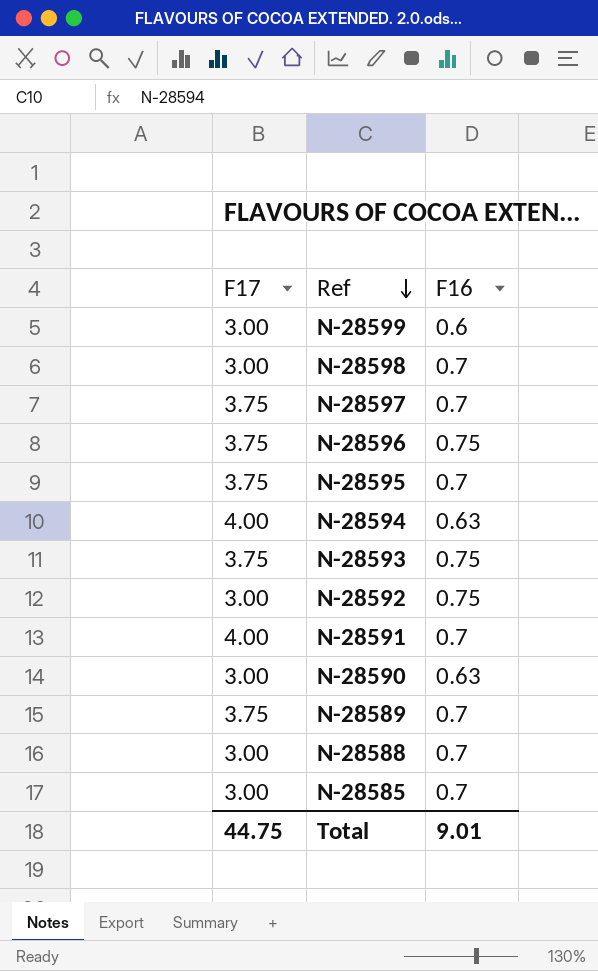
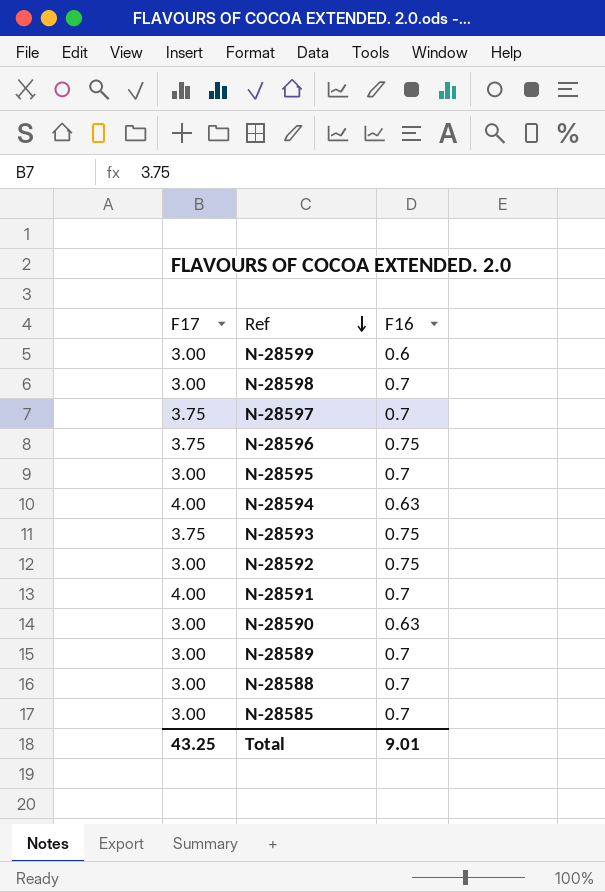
N-28595 | F17: 3.75 -> 3.00
N-28589 | F17: 3.75 -> 3.00
Total | F17: 44.75 -> 43.25

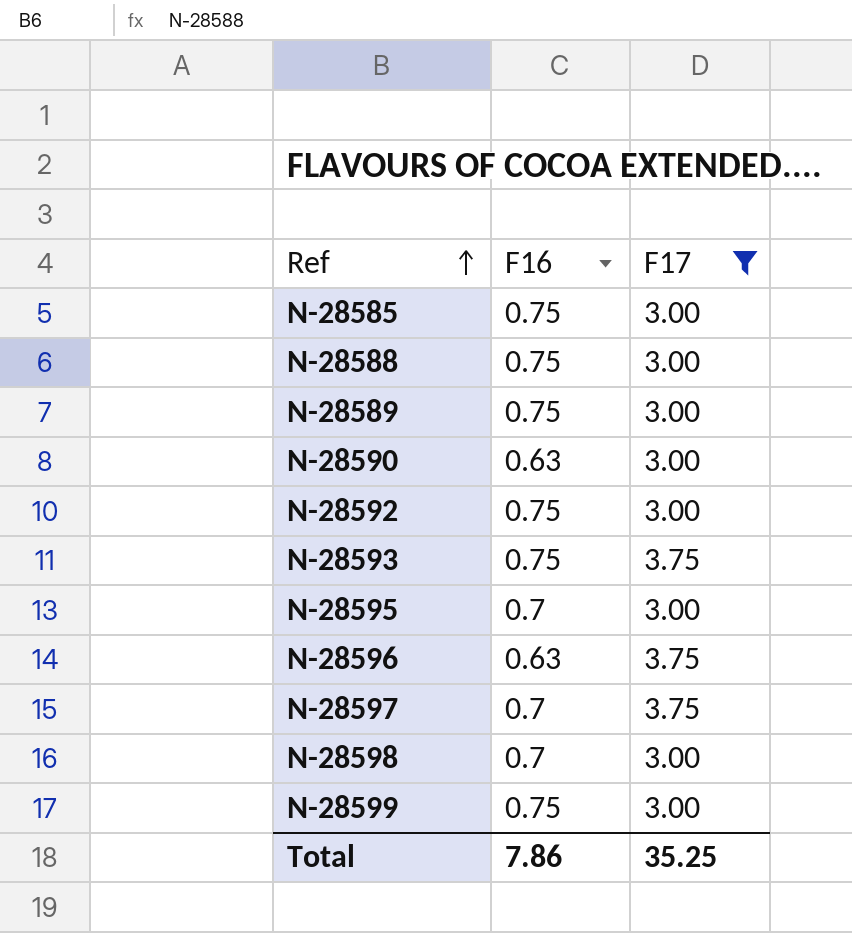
filter: none -> F17 != 4.00
row order: Ref descending -> Ref ascending
column F17 | position: 1 -> 3
N-28585 | F16: 0.7 -> 0.75
N-28588 | F16: 0.7 -> 0.75
N-28589 | F16: 0.7 -> 0.75
N-28596 | F16: 0.75 -> 0.63
N-28599 | F16: 0.6 -> 0.75
Total | F16: 9.01 -> 7.86
Total | F17: 43.25 -> 35.25

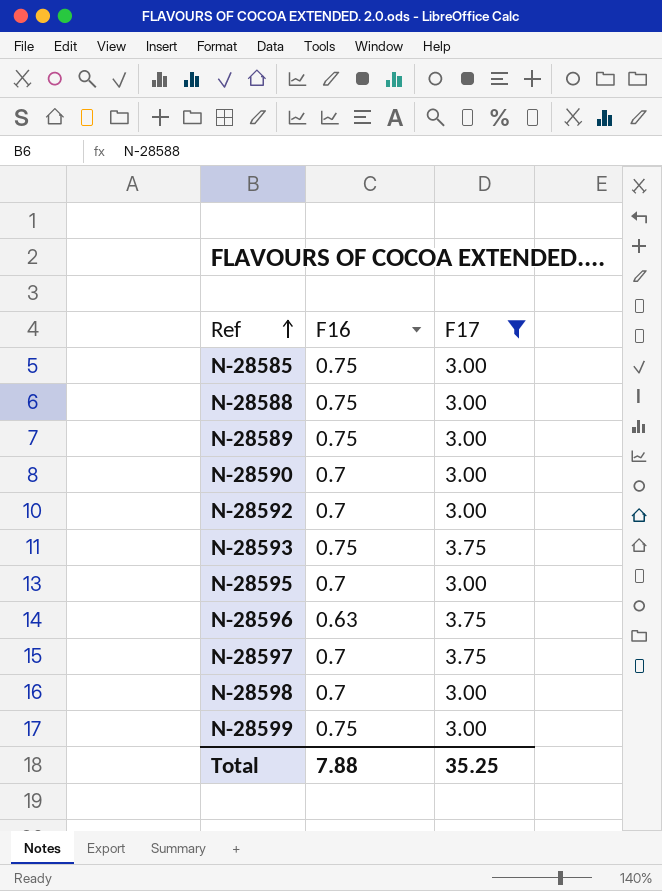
N-28590 | F16: 0.63 -> 0.7
N-28592 | F16: 0.75 -> 0.7
Total | F16: 7.86 -> 7.88

